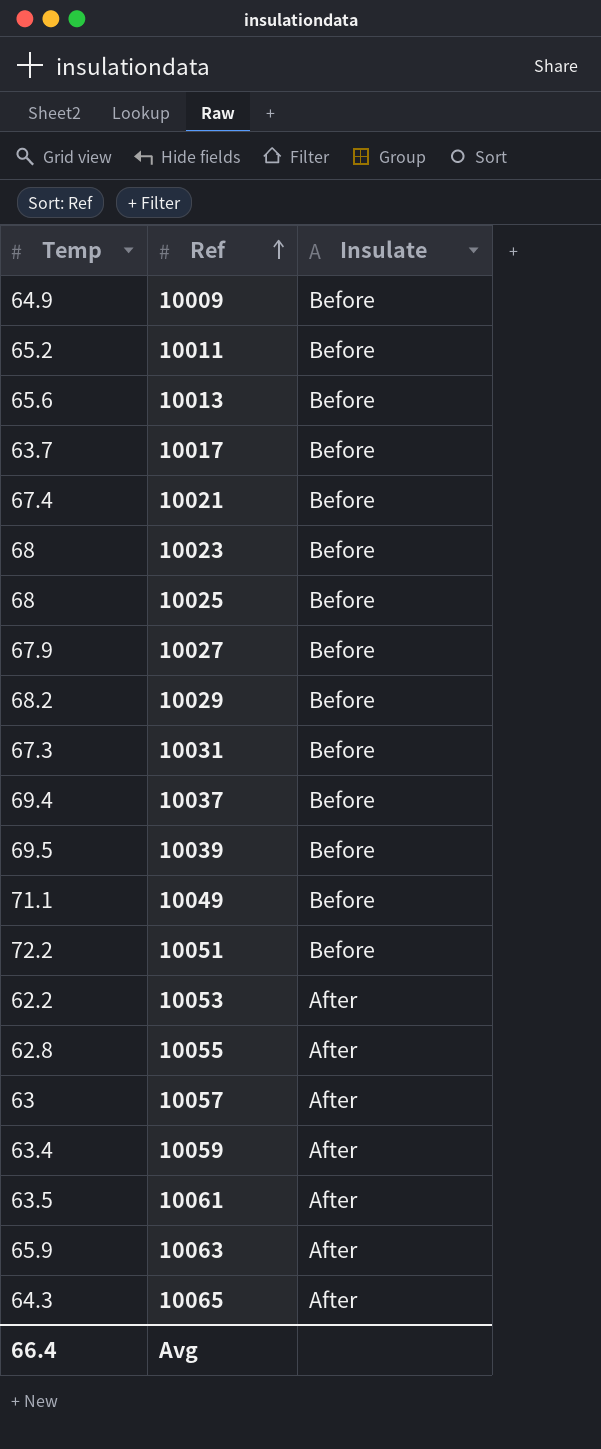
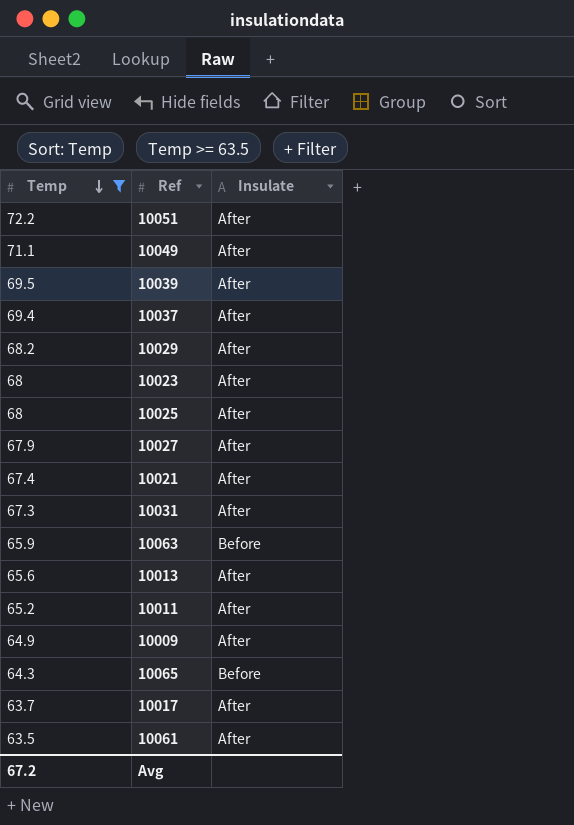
filter: none -> Temp >= 63.5
row order: Ref ascending -> Temp descending
10051 | Insulate: Before -> After
10049 | Insulate: Before -> After
10039 | Insulate: Before -> After
10037 | Insulate: Before -> After
10029 | Insulate: Before -> After
10023 | Insulate: Before -> After
10025 | Insulate: Before -> After
10027 | Insulate: Before -> After
10021 | Insulate: Before -> After
10031 | Insulate: Before -> After
10063 | Insulate: After -> Before
10013 | Insulate: Before -> After
10011 | Insulate: Before -> After
10009 | Insulate: Before -> After
10065 | Insulate: After -> Before
10017 | Insulate: Before -> After
Avg | Temp: 66.4 -> 67.2

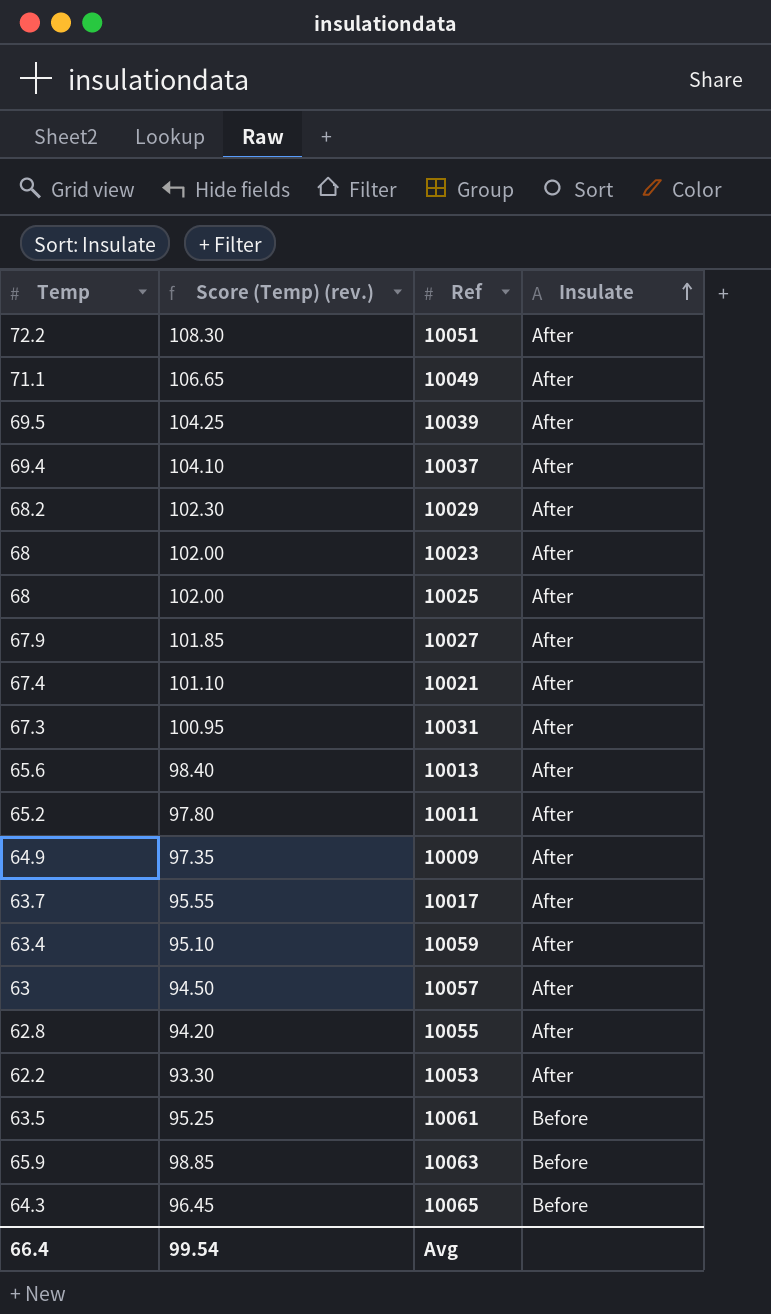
filter: Temp >= 63.5 -> none
row order: Temp descending -> Insulate ascending
column Score (Temp) (rev.) | formula: none -> [Temp] * 1.5
10061 | Insulate: After -> Before
Avg | Temp: 67.2 -> 66.4

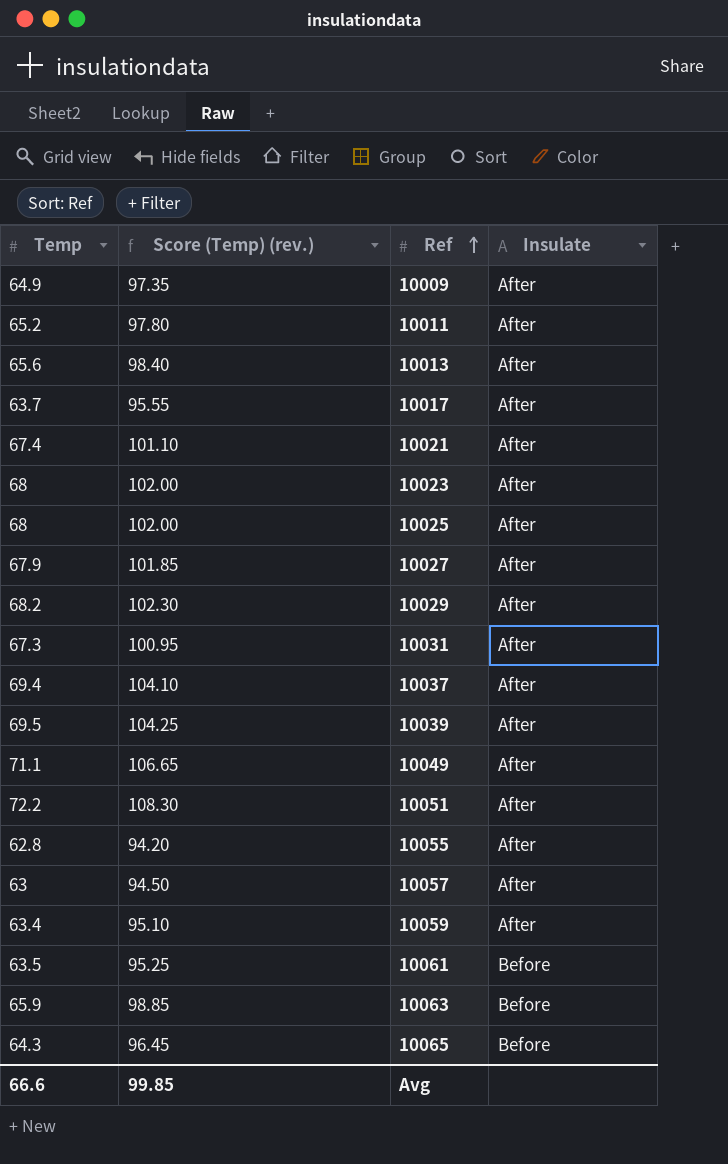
row order: Insulate ascending -> Ref ascending
row 10053: 62.2 | 93.30 | After -> none
Avg | Temp: 66.4 -> 66.6
Avg | Score (Temp) (rev.): 99.54 -> 99.85

